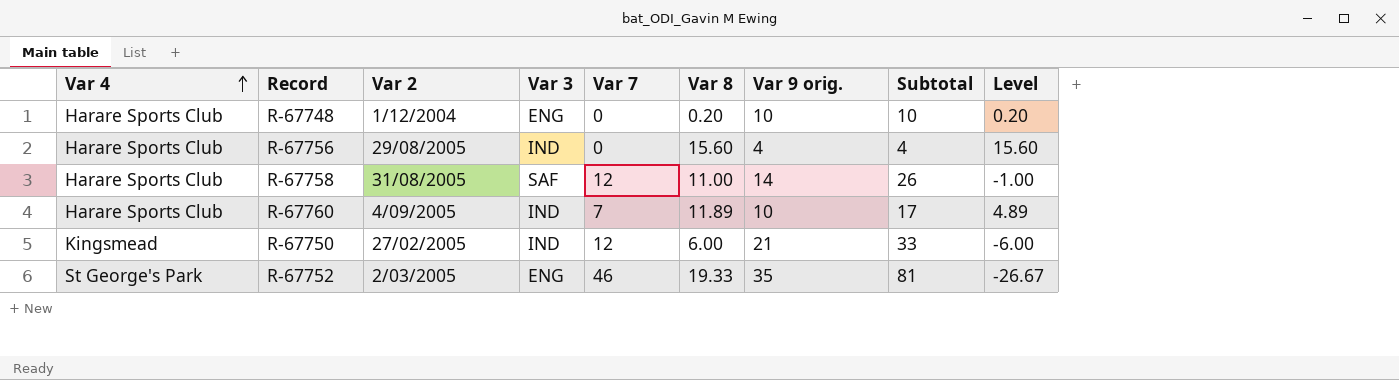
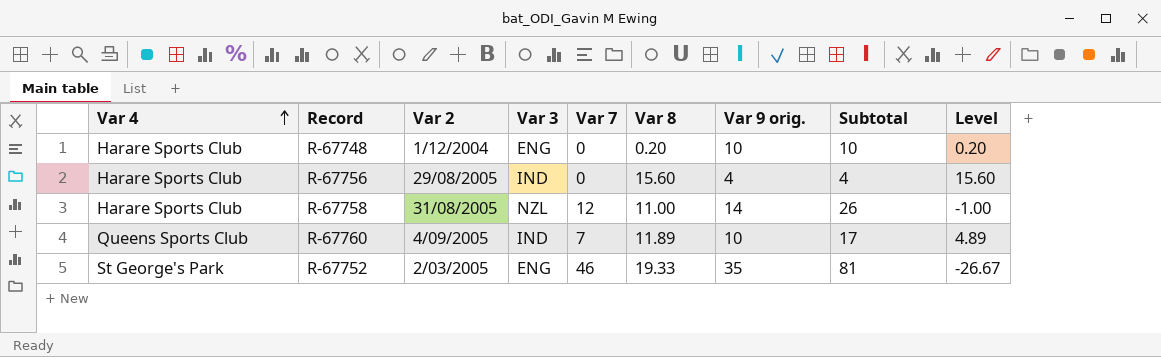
row R-67750: Kingsmead | 27/02/2005 | IND | 12 | 6.00 | 21 | 33 | -6.00 -> none
R-67758 | Var 3: SAF -> NZL
R-67760 | Var 4: Harare Sports Club -> Queens Sports Club

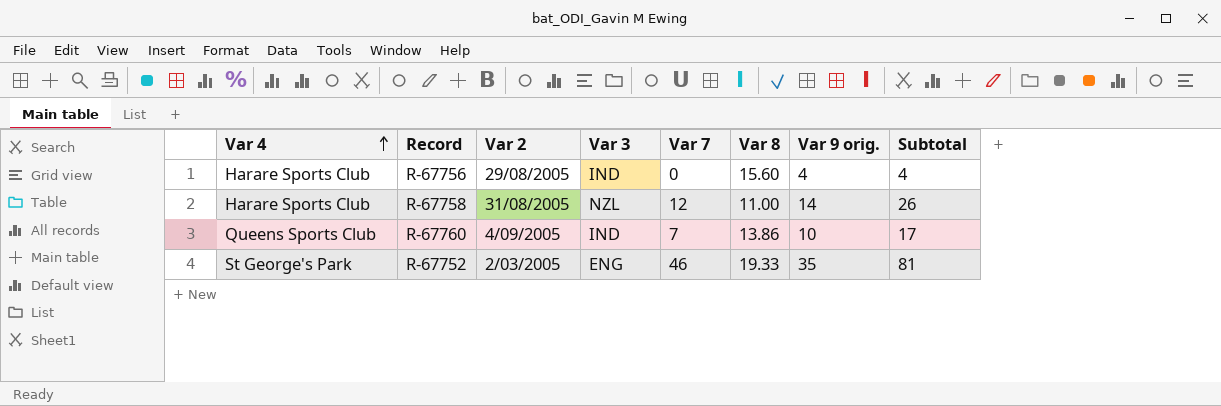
column Level | formula: [Var 8] - [Var 7] -> none
row R-67748: Harare Sports Club | 1/12/2004 | ENG | 0 | 0.20 | 10 | 10 | 0.20 -> none
R-67760 | Var 8: 11.89 -> 13.86

